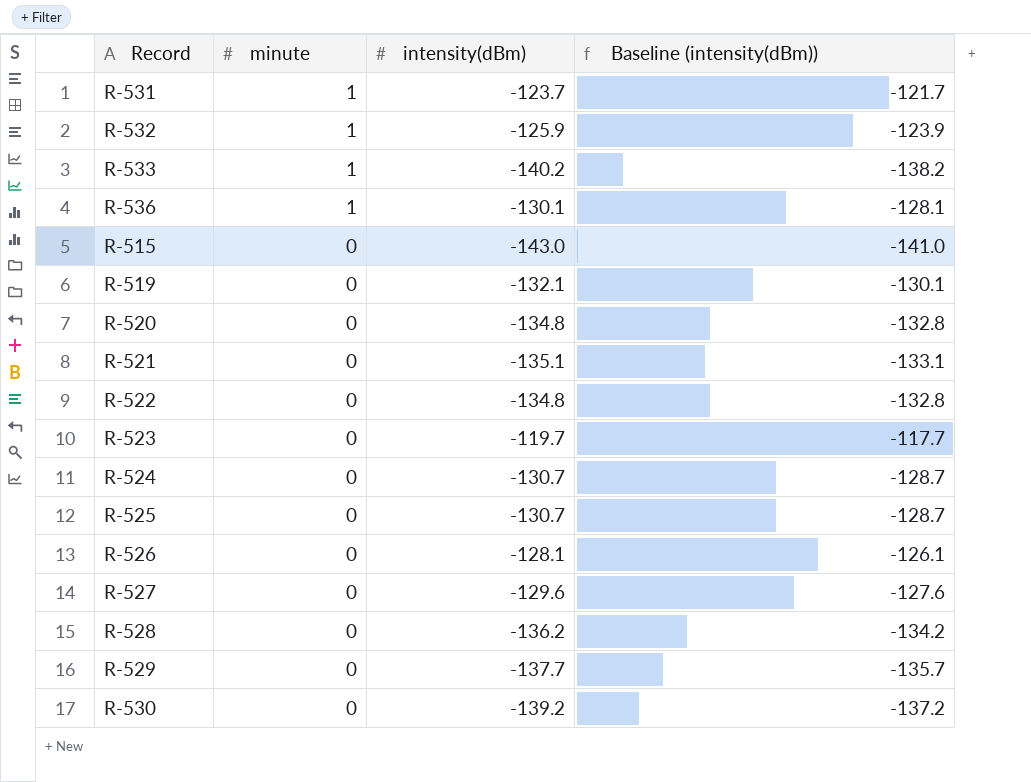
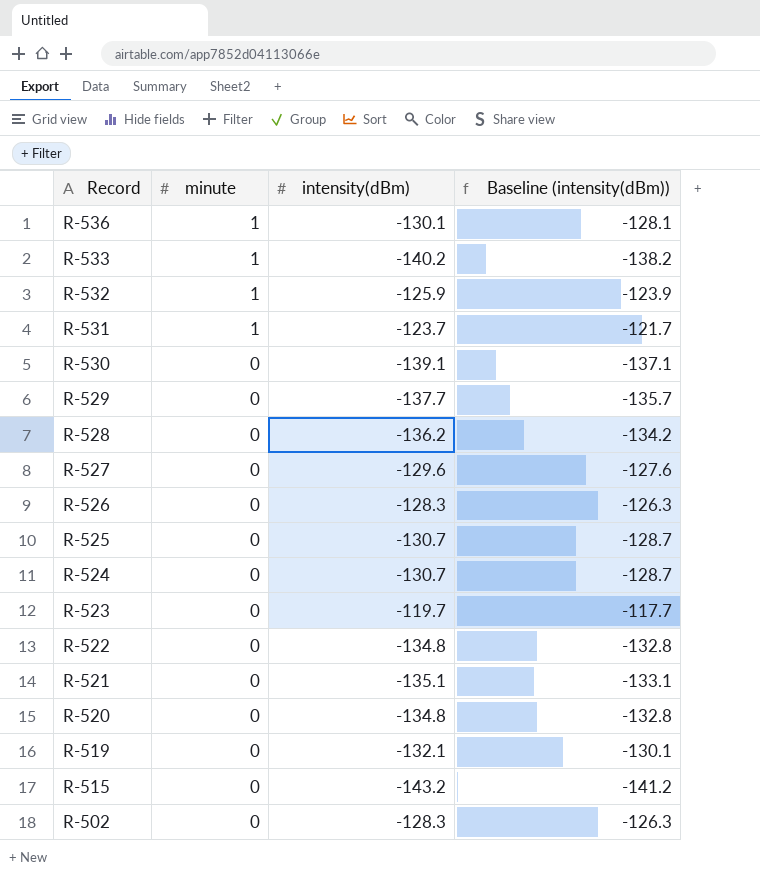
row order: minute descending -> Record descending
R-530 | intensity(dBm): -139.2 -> -139.1
R-530 | Baseline (intensity(dBm)): -137.2 -> -137.1
R-526 | intensity(dBm): -128.1 -> -128.3
R-526 | Baseline (intensity(dBm)): -126.1 -> -126.3
R-515 | intensity(dBm): -143.0 -> -143.2
R-515 | Baseline (intensity(dBm)): -141.0 -> -141.2
row R-502: none -> 0 | -128.3 | -126.3

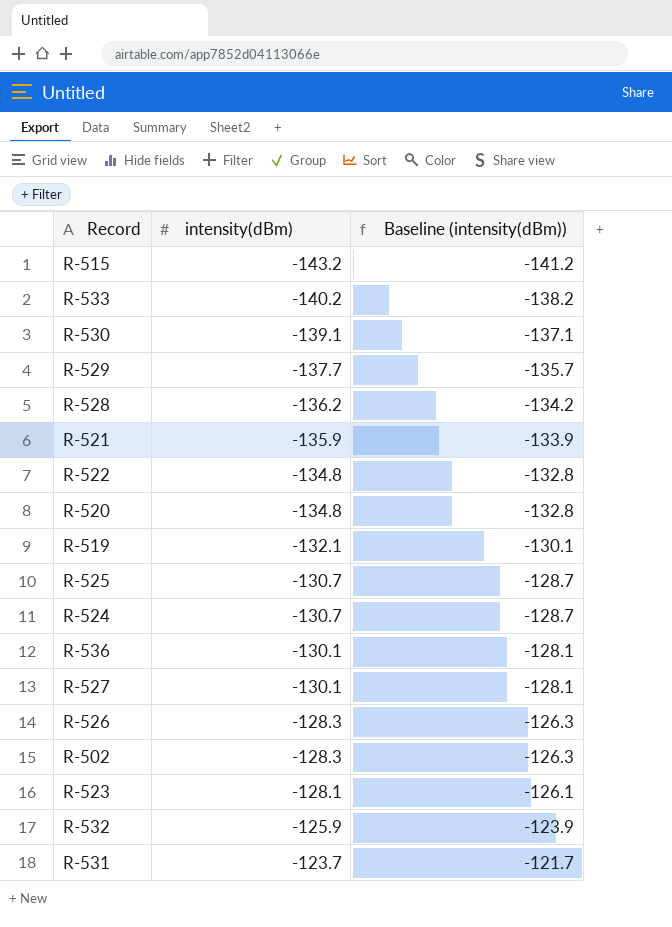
row order: Record descending -> intensity(dBm) ascending
column minute | position: 2 -> none
R-521 | intensity(dBm): -135.1 -> -135.9
R-521 | Baseline (intensity(dBm)): -133.1 -> -133.9
R-527 | intensity(dBm): -129.6 -> -130.1
R-527 | Baseline (intensity(dBm)): -127.6 -> -128.1
R-523 | intensity(dBm): -119.7 -> -128.1
R-523 | Baseline (intensity(dBm)): -117.7 -> -126.1

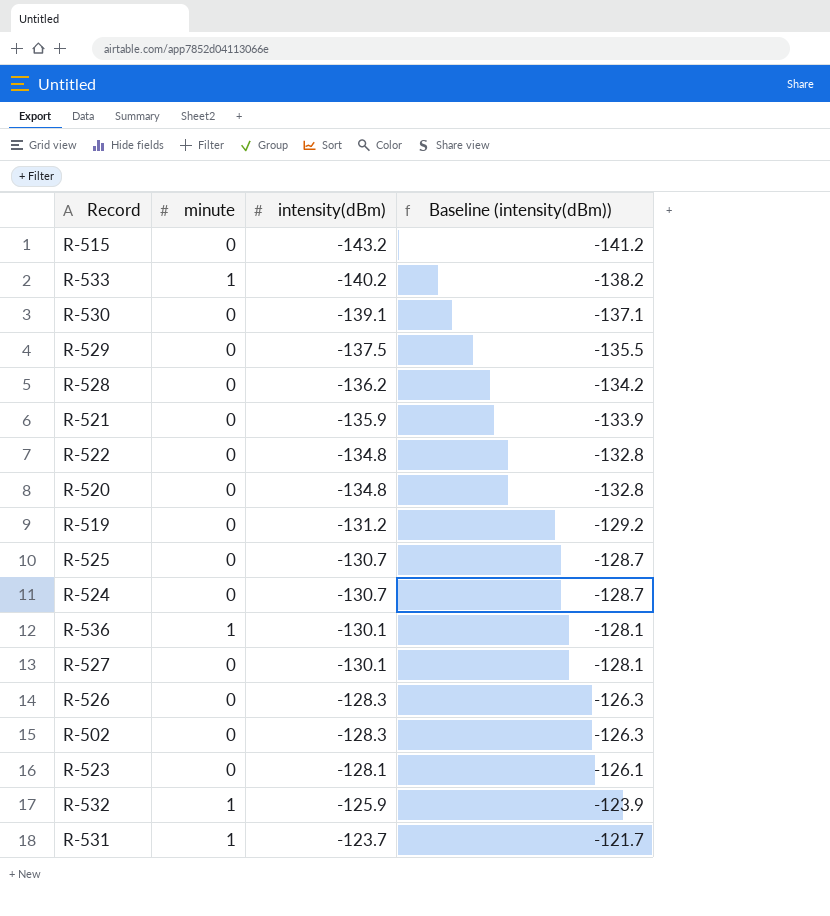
column minute | position: none -> 2
R-529 | intensity(dBm): -137.7 -> -137.5
R-529 | Baseline (intensity(dBm)): -135.7 -> -135.5
R-519 | intensity(dBm): -132.1 -> -131.2
R-519 | Baseline (intensity(dBm)): -130.1 -> -129.2

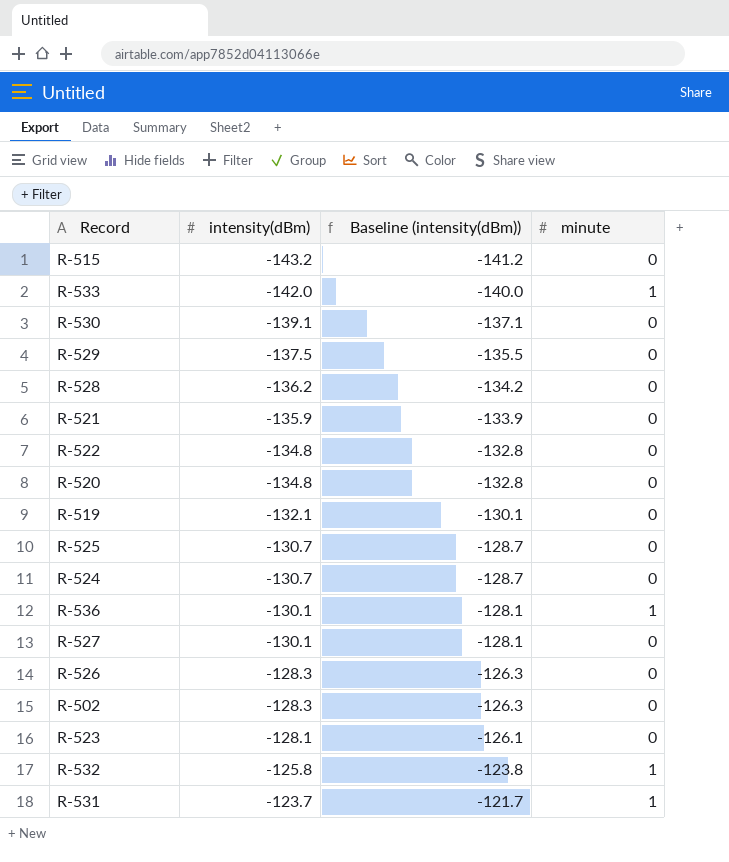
column minute | position: 2 -> 4
R-533 | intensity(dBm): -140.2 -> -142.0
R-533 | Baseline (intensity(dBm)): -138.2 -> -140.0
R-519 | intensity(dBm): -131.2 -> -132.1
R-519 | Baseline (intensity(dBm)): -129.2 -> -130.1
R-532 | intensity(dBm): -125.9 -> -125.8
R-532 | Baseline (intensity(dBm)): -123.9 -> -123.8

